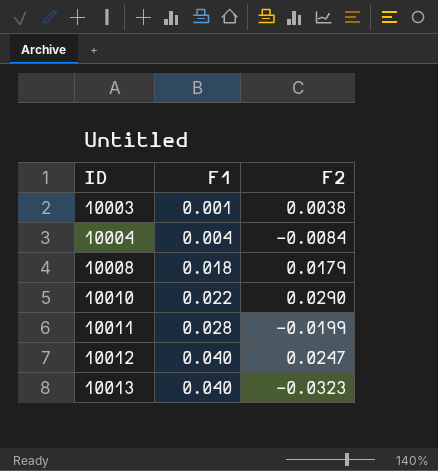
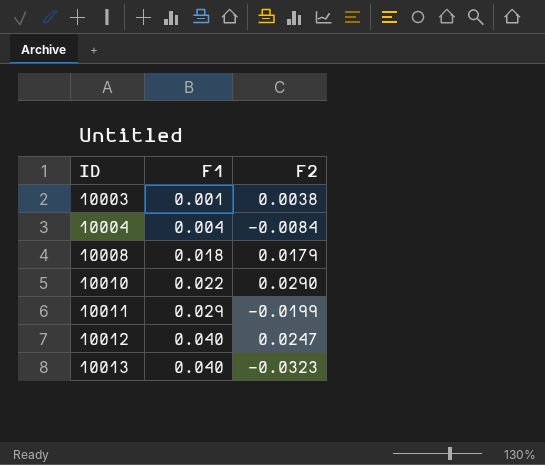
10011 | F1: 0.028 -> 0.029

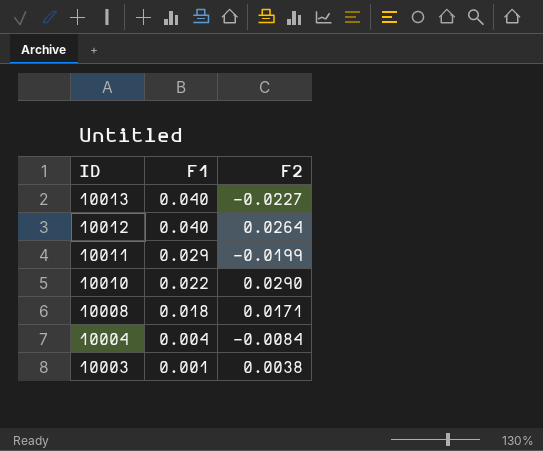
row order: ID ascending -> ID descending
10013 | F2: -0.0323 -> -0.0227
10012 | F2: 0.0247 -> 0.0264
10008 | F2: 0.0179 -> 0.0171

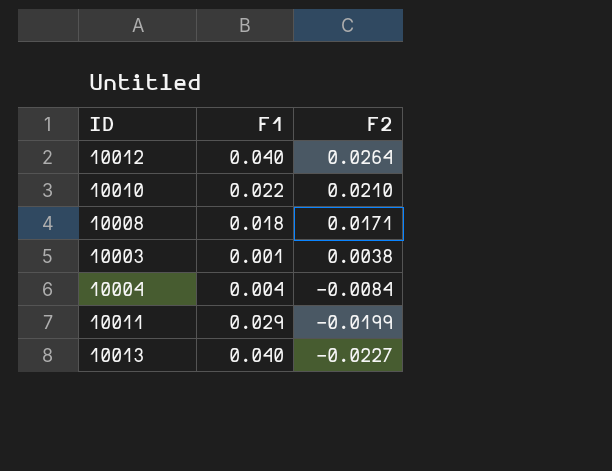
row order: ID descending -> F2 descending
10010 | F2: 0.0290 -> 0.0210

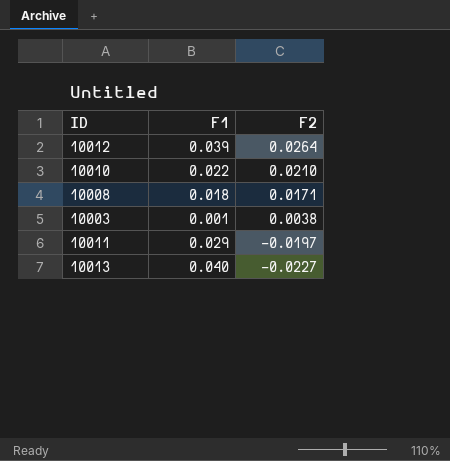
row 10004: 0.004 | -0.0084 -> none
10012 | F1: 0.040 -> 0.039
10011 | F2: -0.0199 -> -0.0197

